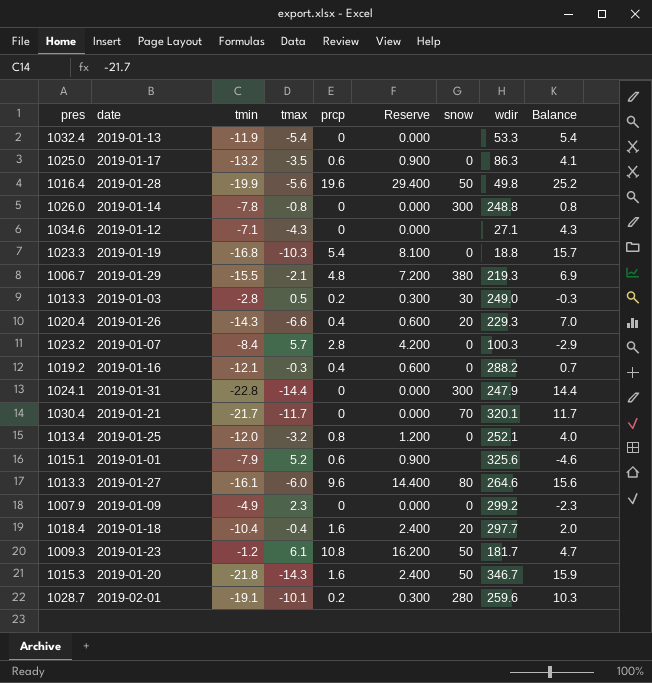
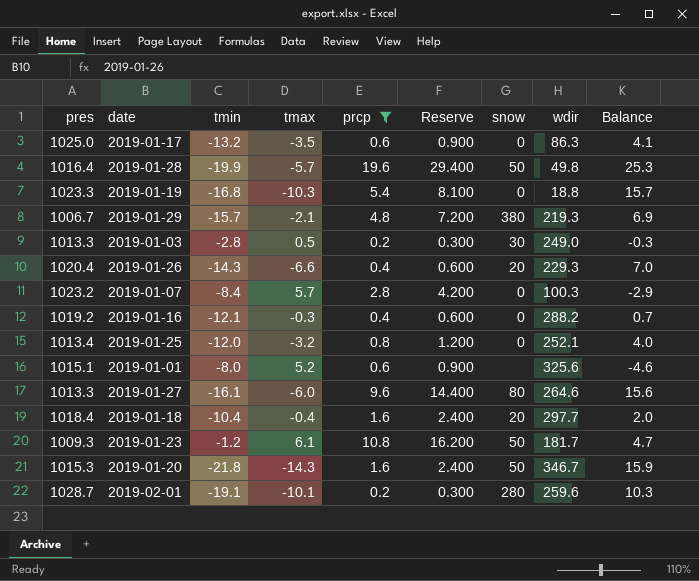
filter: none -> prcp != 0
2019-01-28 | tmax: -5.6 -> -5.7
2019-01-28 | Balance: 25.2 -> 25.3
2019-01-29 | tmin: -15.5 -> -15.7
2019-01-01 | tmin: -7.9 -> -8.0

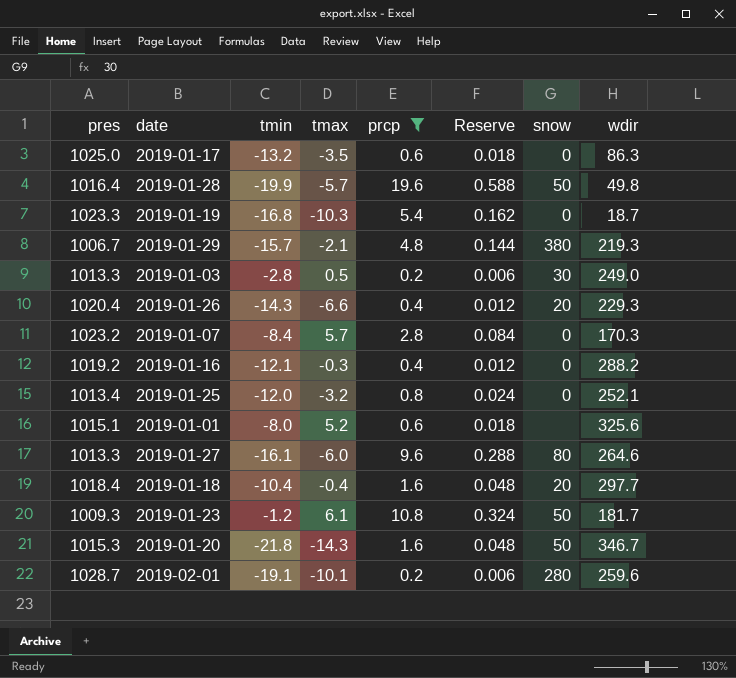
column Balance | formula: [prcp] - [tmax] -> none
column Reserve | formula: [prcp] * 1.5 -> [prcp] * 0.03
2019-01-19 | wdir: 18.8 -> 18.7
2019-01-07 | wdir: 100.3 -> 170.3

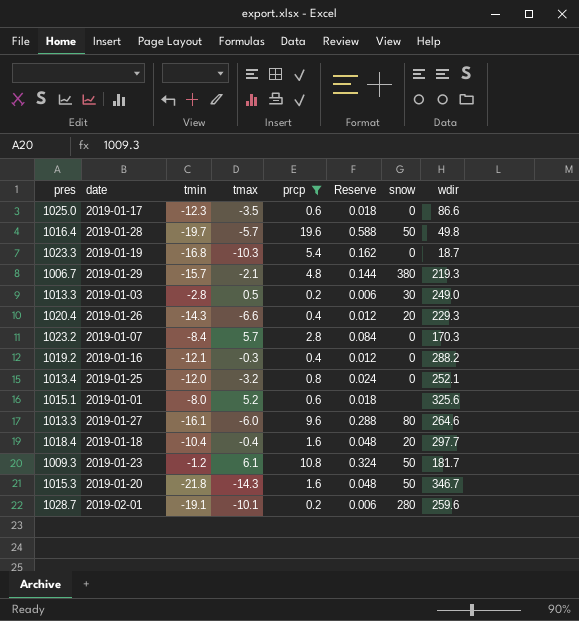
2019-01-17 | tmin: -13.2 -> -12.3
2019-01-17 | wdir: 86.3 -> 86.6
2019-01-28 | tmin: -19.9 -> -19.7

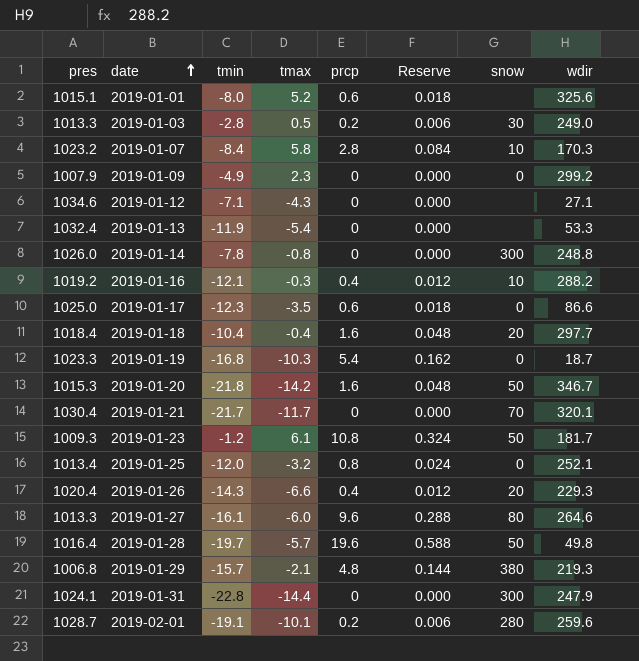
filter: prcp != 0 -> none
row order: none -> date ascending
2019-01-07 | tmax: 5.7 -> 5.8
2019-01-07 | snow: 0 -> 10
2019-01-16 | snow: 0 -> 10
2019-01-20 | tmax: -14.3 -> -14.2
2019-01-29 | pres: 1006.7 -> 1006.8

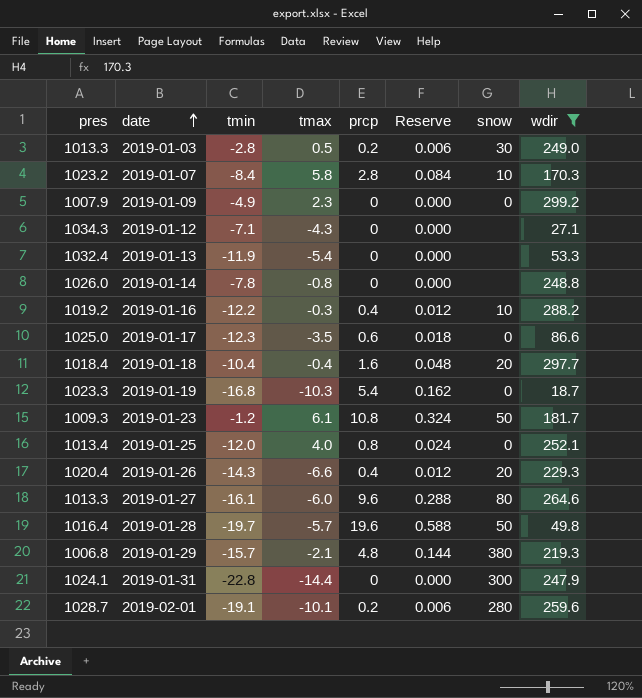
filter: none -> wdir <= 299.2
2019-01-12 | pres: 1034.6 -> 1034.3
2019-01-14 | snow: 300 -> none
2019-01-16 | tmin: -12.1 -> -12.2
2019-01-25 | tmax: -3.2 -> 4.0

